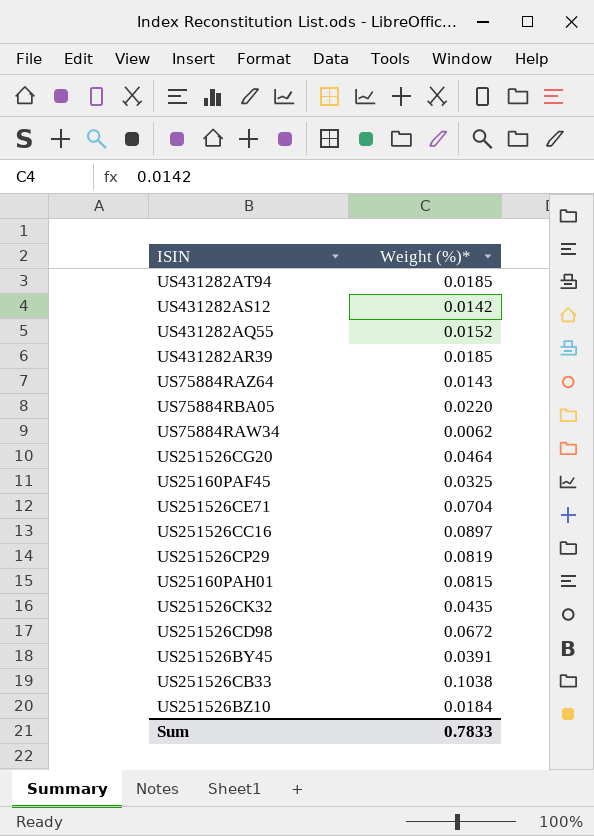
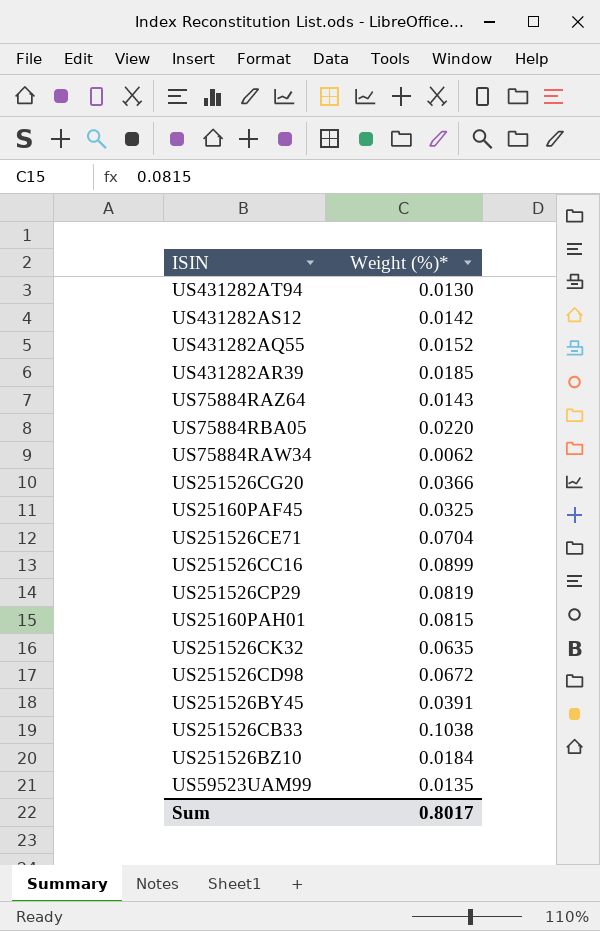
US431282AT94 | Weight (%)*: 0.0185 -> 0.0130
US251526CG20 | Weight (%)*: 0.0464 -> 0.0366
US251526CC16 | Weight (%)*: 0.0897 -> 0.0899
US251526CK32 | Weight (%)*: 0.0435 -> 0.0635
row US59523UAM99: none -> 0.0135
Sum | Weight (%)*: 0.7833 -> 0.8017

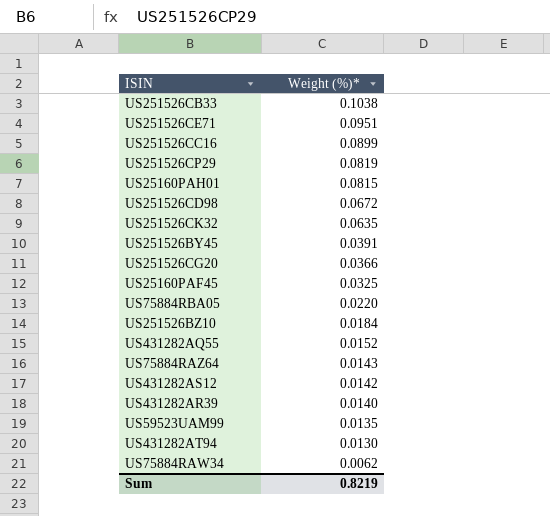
row order: none -> Weight (%)* descending
US251526CE71 | Weight (%)*: 0.0704 -> 0.0951
US431282AR39 | Weight (%)*: 0.0185 -> 0.0140
Sum | Weight (%)*: 0.8017 -> 0.8219

